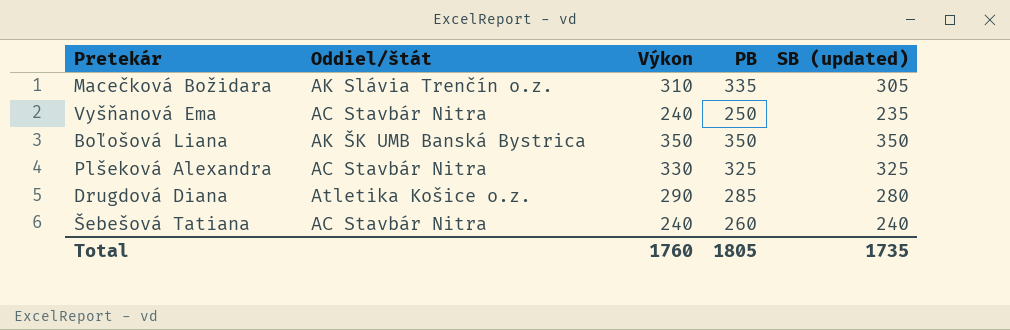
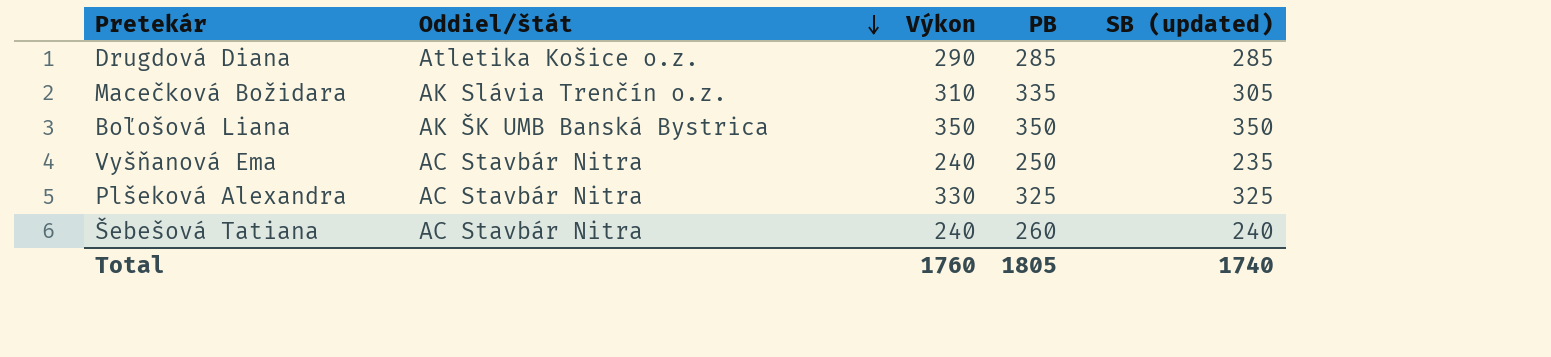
row order: none -> Oddiel/štát descending
Drugdová Diana | SB (updated): 280 -> 285
Total | SB (updated): 1735 -> 1740

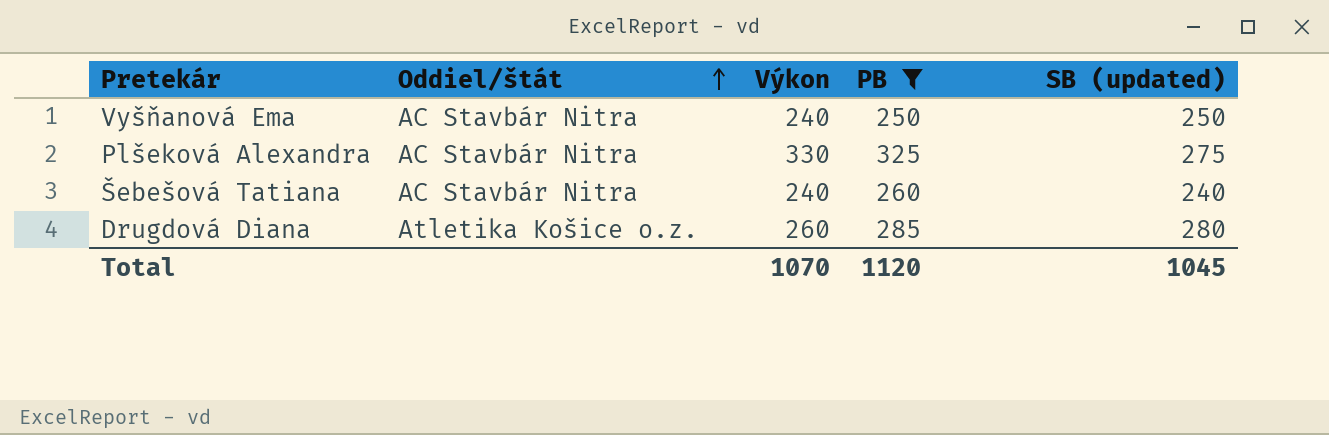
filter: none -> PB <= 325
row order: Oddiel/štát descending -> Oddiel/štát ascending
Vyšňanová Ema | SB (updated): 235 -> 250
Plšeková Alexandra | SB (updated): 325 -> 275
Drugdová Diana | Výkon: 290 -> 260
Drugdová Diana | SB (updated): 285 -> 280
Total | Výkon: 1760 -> 1070
Total | PB: 1805 -> 1120
Total | SB (updated): 1740 -> 1045

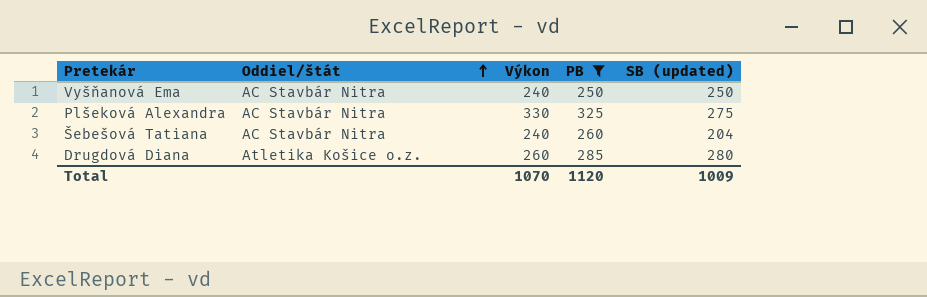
Šebešová Tatiana | SB (updated): 240 -> 204
Total | SB (updated): 1045 -> 1009

